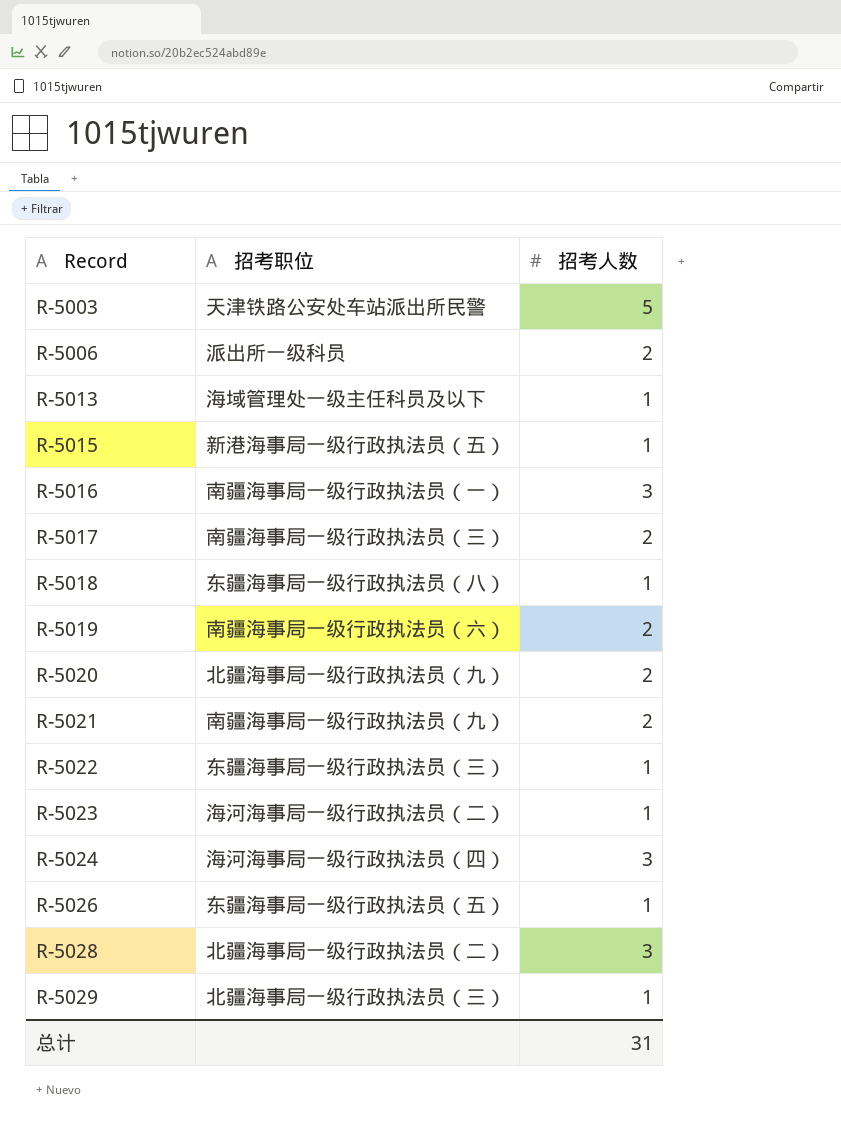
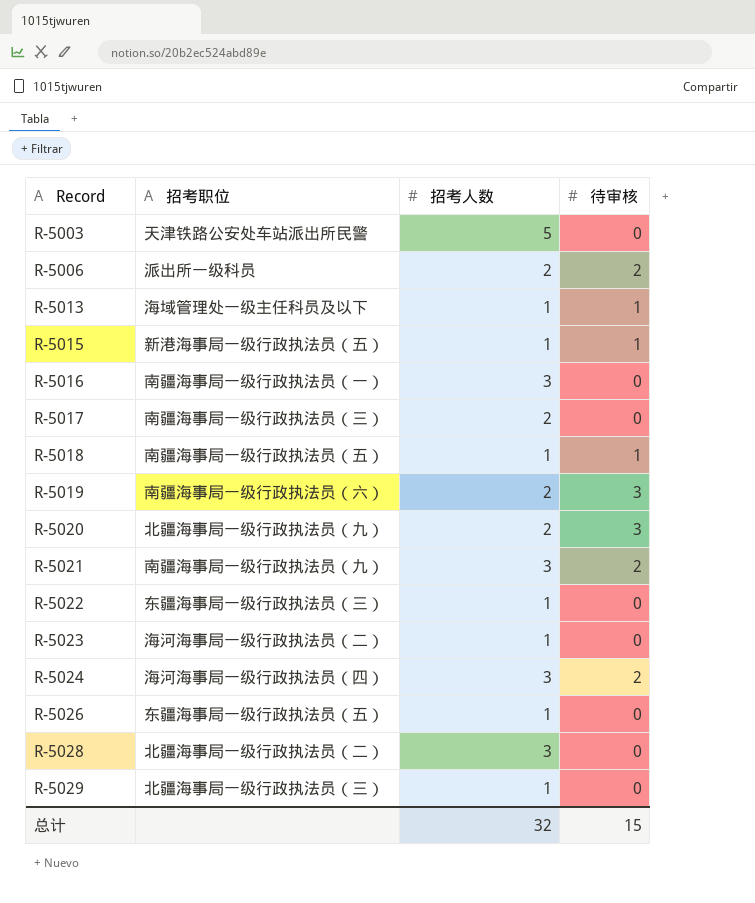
column 待审核 | position: none -> 4
R-5018 | 招考职位: 东疆海事局一级行政执法员（八） -> 南疆海事局一级行政执法员（五）
R-5021 | 招考人数: 2 -> 3
总计 | 招考人数: 31 -> 32

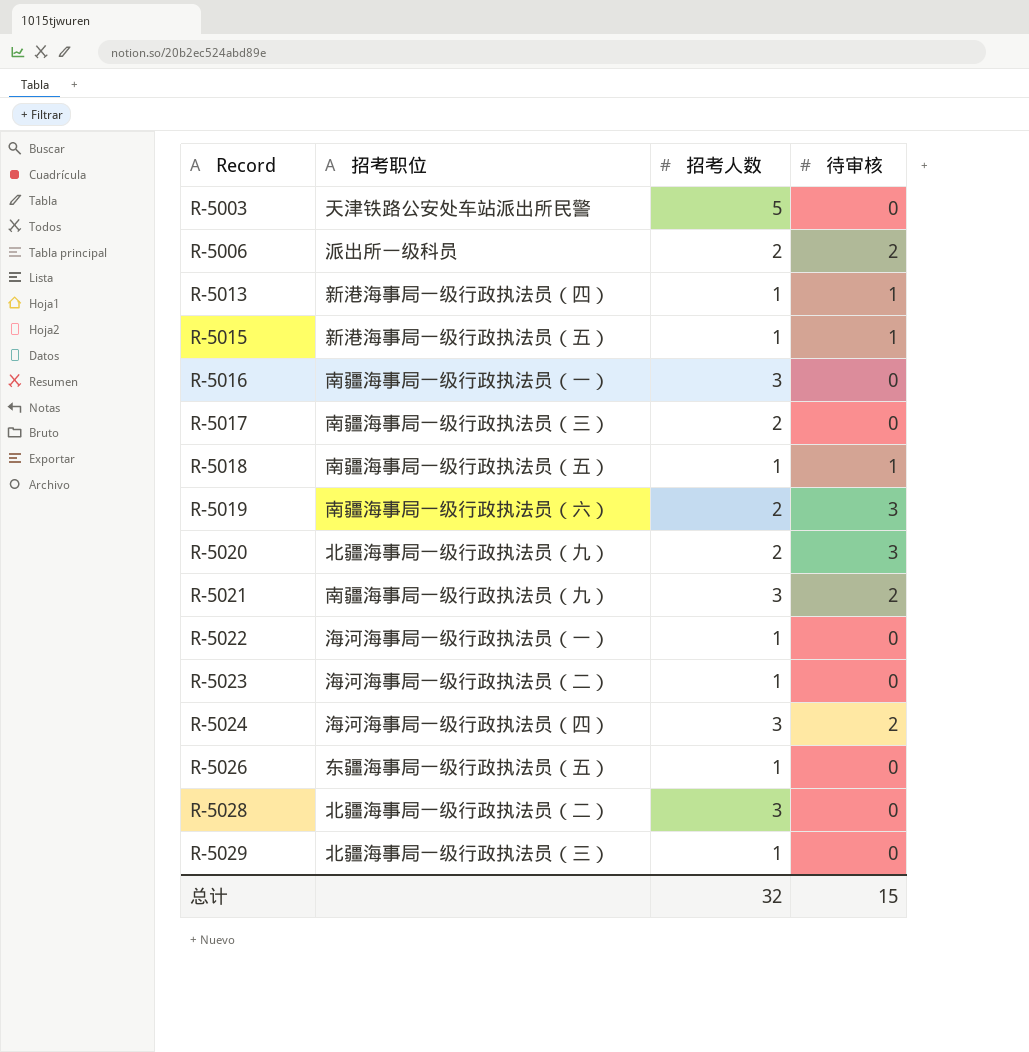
R-5013 | 招考职位: 海域管理处一级主任科员及以下 -> 新港海事局一级行政执法员（四）
R-5022 | 招考职位: 东疆海事局一级行政执法员（三） -> 海河海事局一级行政执法员（一）

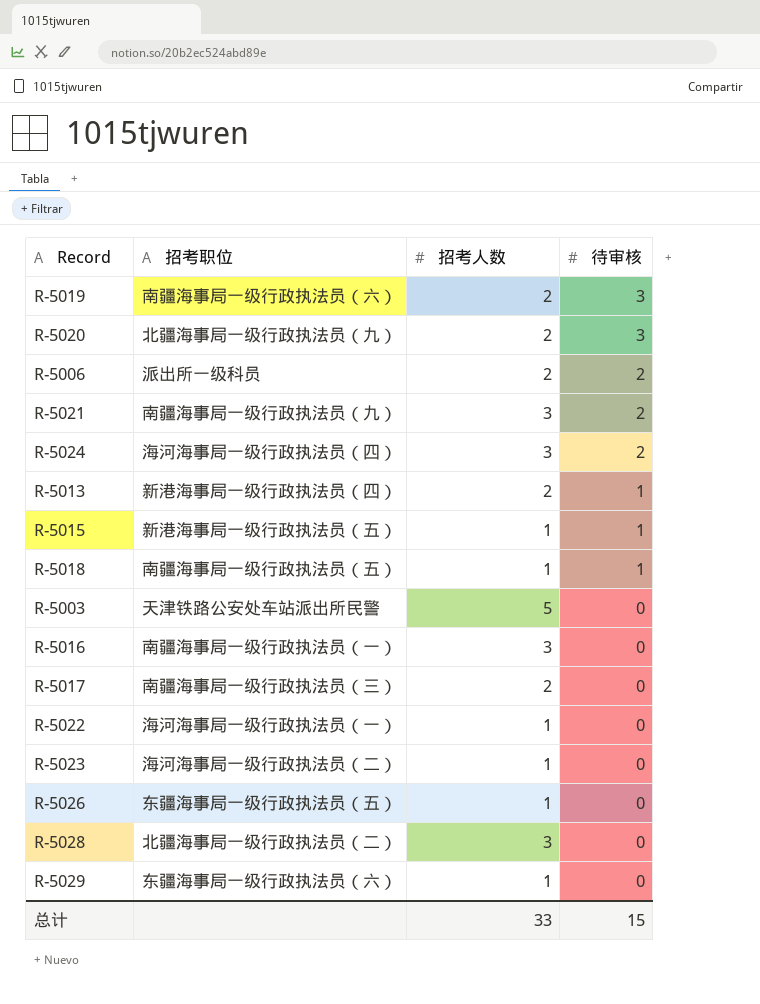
row order: Record ascending -> 待审核 descending
R-5013 | 招考人数: 1 -> 2
R-5029 | 招考职位: 北疆海事局一级行政执法员（三） -> 东疆海事局一级行政执法员（六）
总计 | 招考人数: 32 -> 33

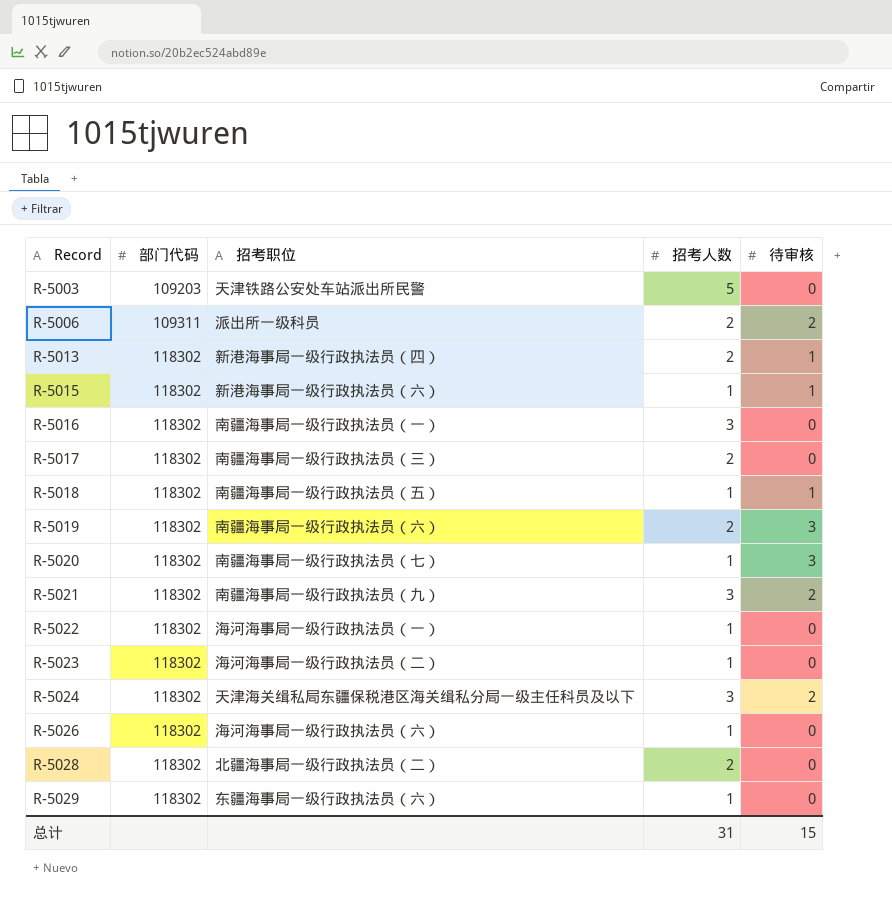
row order: 待审核 descending -> Record ascending
column 部门代码 | position: none -> 2
R-5015 | 招考职位: 新港海事局一级行政执法员（五） -> 新港海事局一级行政执法员（六）
R-5020 | 招考职位: 北疆海事局一级行政执法员（九） -> 南疆海事局一级行政执法员（七）
R-5020 | 招考人数: 2 -> 1
R-5024 | 招考职位: 海河海事局一级行政执法员（四） -> 天津海关缉私局东疆保税港区海关缉私分局一级主任科员及以下
R-5026 | 招考职位: 东疆海事局一级行政执法员（五） -> 海河海事局一级行政执法员（六）
R-5028 | 招考人数: 3 -> 2
总计 | 招考人数: 33 -> 31

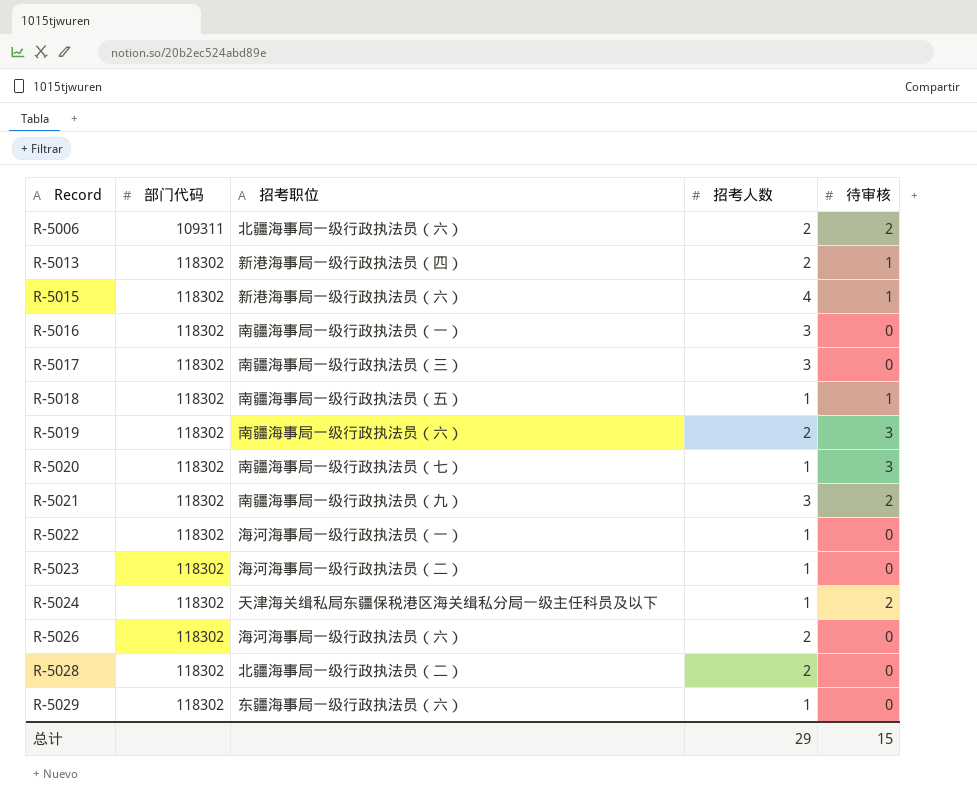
row R-5003: 109203 | 天津铁路公安处车站派出所民警 | 5 | 0 -> none
R-5006 | 招考职位: 派出所一级科员 -> 北疆海事局一级行政执法员（六）
R-5015 | 招考人数: 1 -> 4
R-5017 | 招考人数: 2 -> 3
R-5024 | 招考人数: 3 -> 1
R-5026 | 招考人数: 1 -> 2
总计 | 招考人数: 31 -> 29

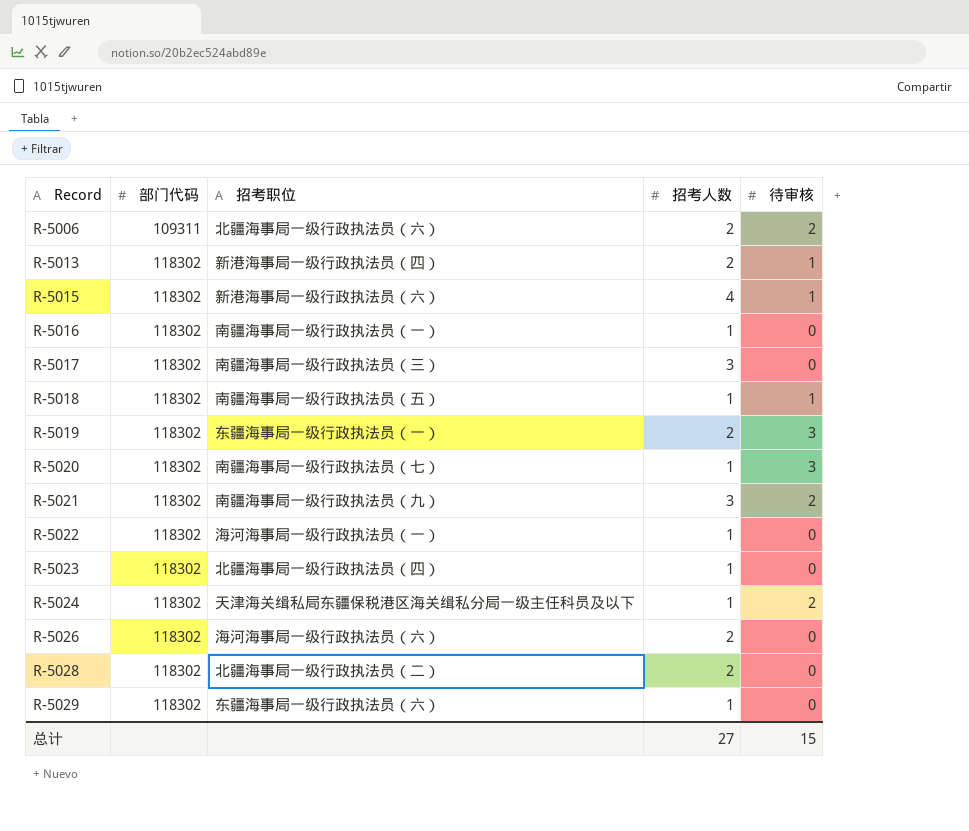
R-5016 | 招考人数: 3 -> 1
R-5019 | 招考职位: 南疆海事局一级行政执法员（六） -> 东疆海事局一级行政执法员（一）
R-5023 | 招考职位: 海河海事局一级行政执法员（二） -> 北疆海事局一级行政执法员（四）
总计 | 招考人数: 29 -> 27

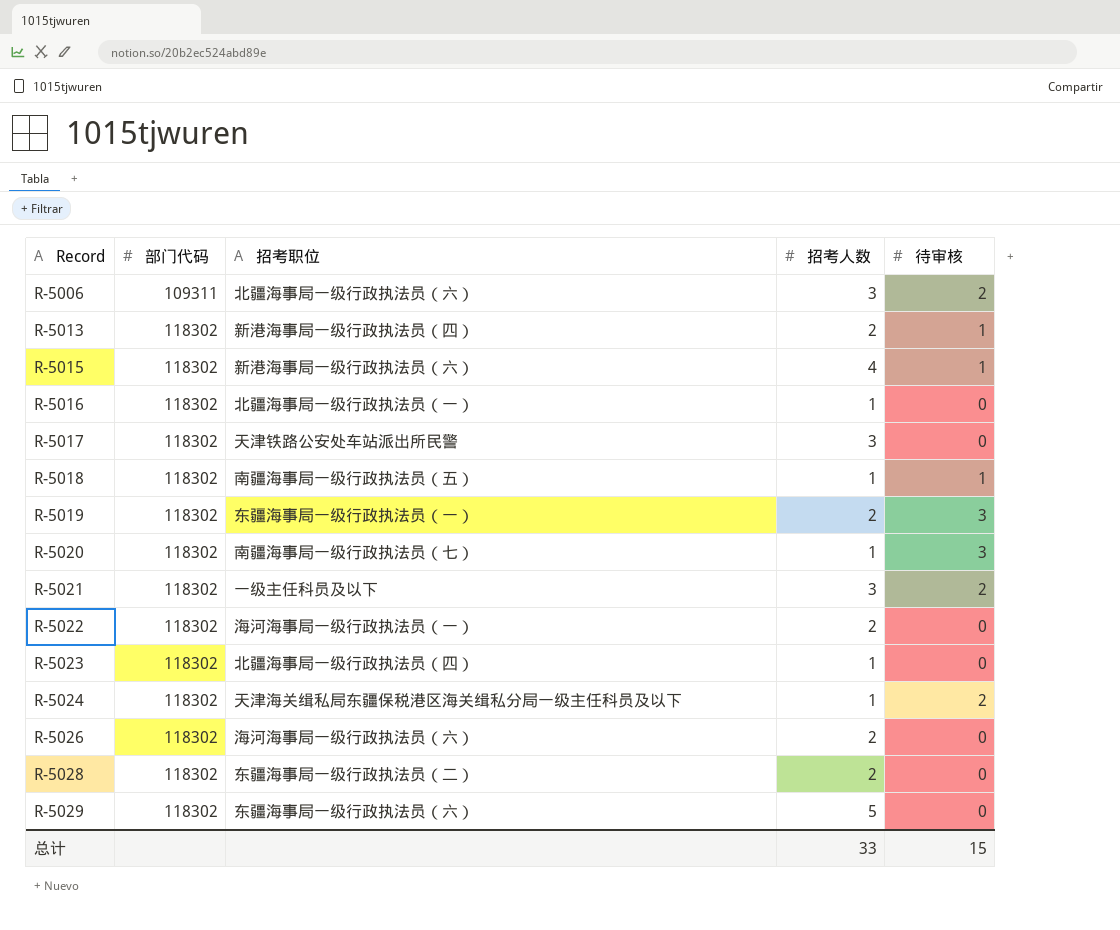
R-5006 | 招考人数: 2 -> 3
R-5016 | 招考职位: 南疆海事局一级行政执法员（一） -> 北疆海事局一级行政执法员（一）
R-5017 | 招考职位: 南疆海事局一级行政执法员（三） -> 天津铁路公安处车站派出所民警
R-5021 | 招考职位: 南疆海事局一级行政执法员（九） -> 一级主任科员及以下
R-5022 | 招考人数: 1 -> 2
R-5028 | 招考职位: 北疆海事局一级行政执法员（二） -> 东疆海事局一级行政执法员（二）
R-5029 | 招考人数: 1 -> 5
总计 | 招考人数: 27 -> 33

